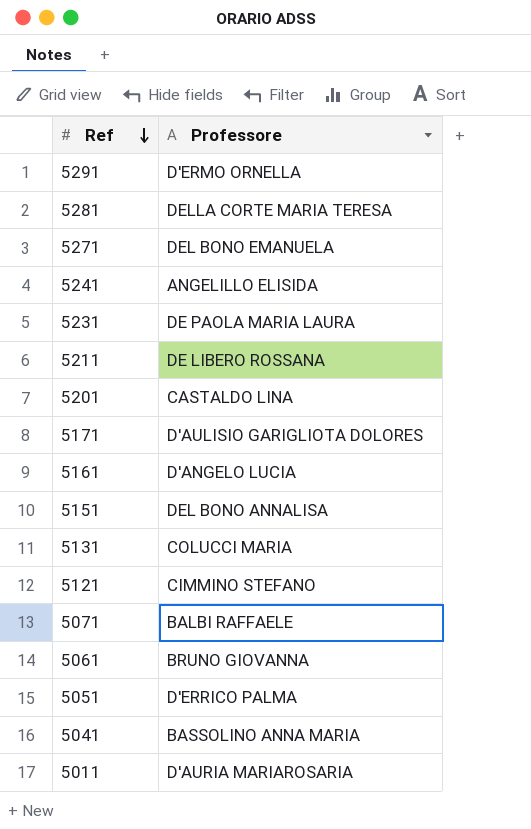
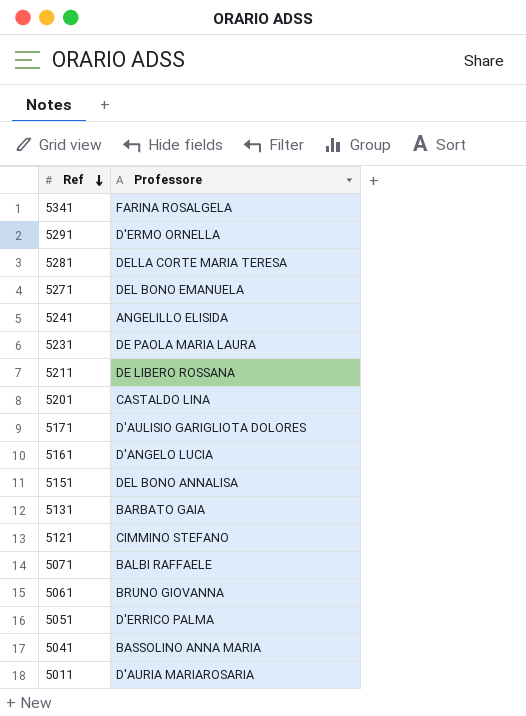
row 5341: none -> FARINA ROSALGELA
5131 | Professore: COLUCCI MARIA -> BARBATO GAIA

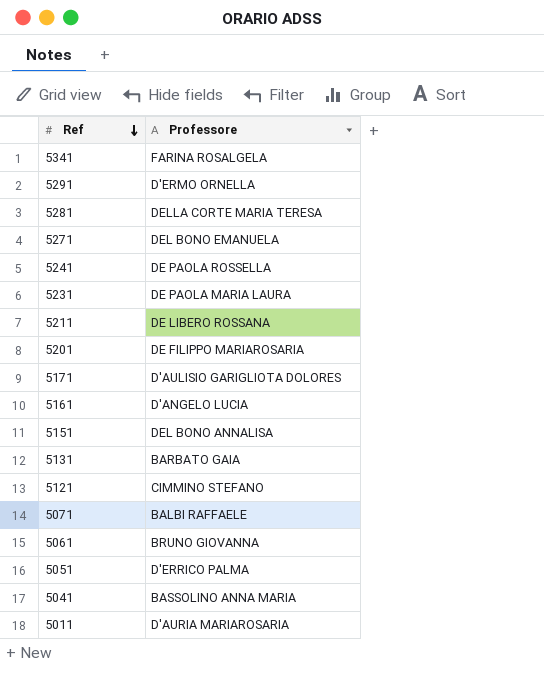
5241 | Professore: ANGELILLO ELISIDA -> DE PAOLA ROSSELLA
5201 | Professore: CASTALDO LINA -> DE FILIPPO MARIAROSARIA

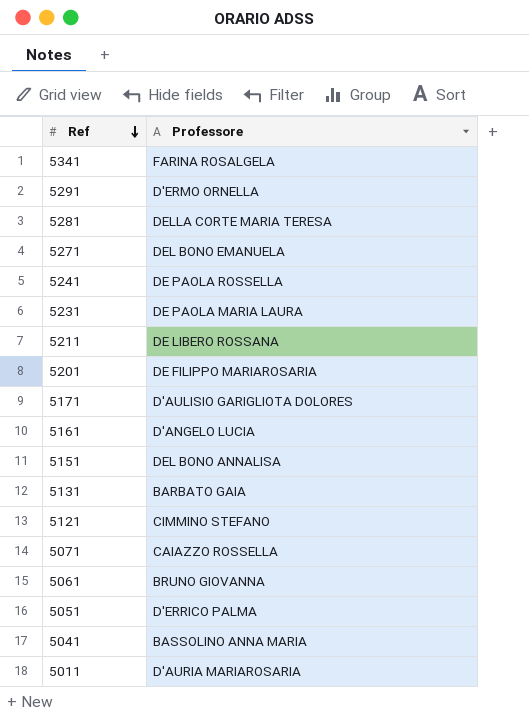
5071 | Professore: BALBI RAFFAELE -> CAIAZZO ROSSELLA

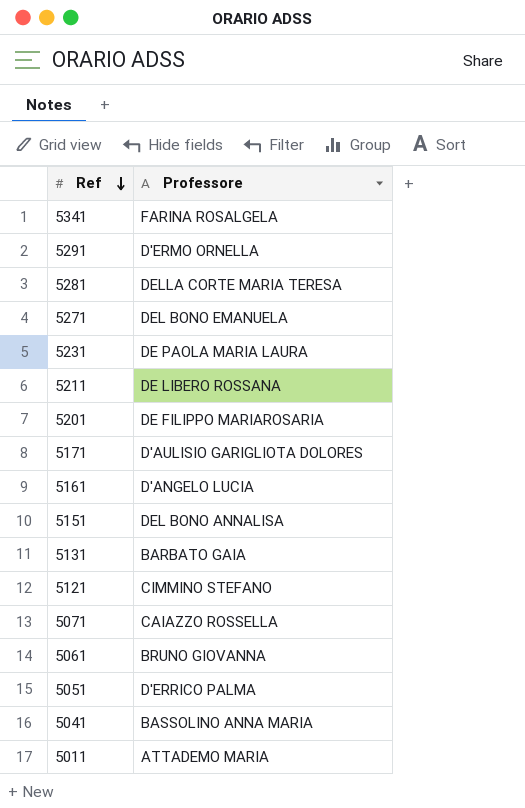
row 5241: DE PAOLA ROSSELLA -> none
5011 | Professore: D'AURIA MARIAROSARIA -> ATTADEMO MARIA

